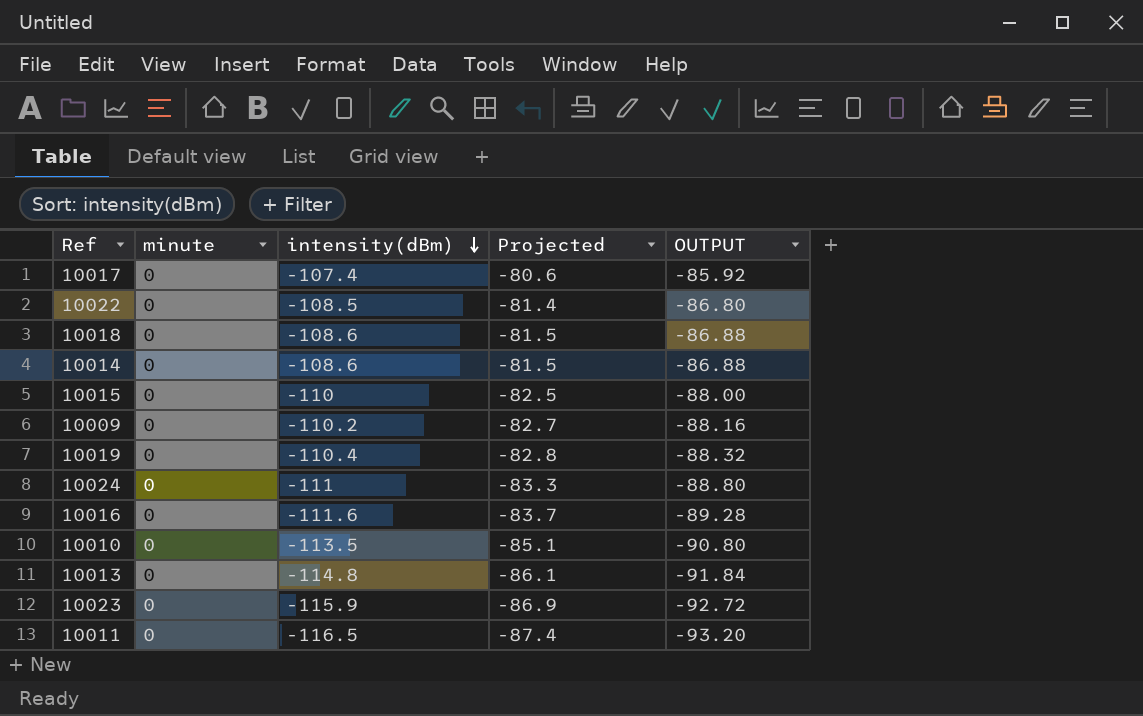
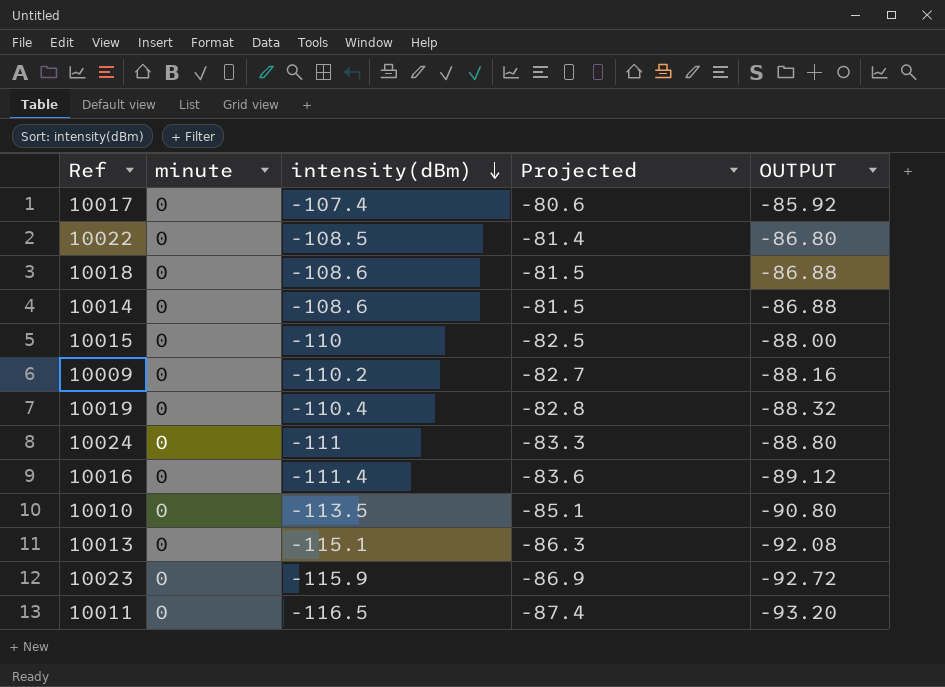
10016 | intensity(dBm): -111.6 -> -111.4
10016 | Projected: -83.7 -> -83.6
10016 | OUTPUT: -89.28 -> -89.12
10013 | intensity(dBm): -114.8 -> -115.1
10013 | Projected: -86.1 -> -86.3
10013 | OUTPUT: -91.84 -> -92.08

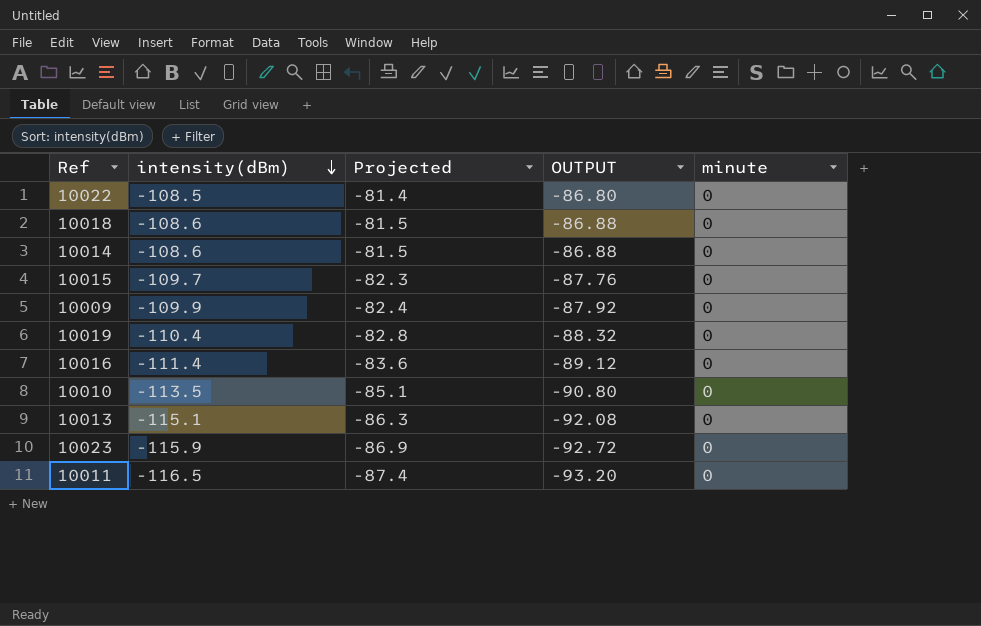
column minute | position: 2 -> 5
row 10017: 0 | -107.4 | -80.6 | -85.92 -> none
row 10024: 0 | -111 | -83.3 | -88.80 -> none
10015 | intensity(dBm): -110 -> -109.7
10015 | Projected: -82.5 -> -82.3
10015 | OUTPUT: -88.00 -> -87.76
10009 | intensity(dBm): -110.2 -> -109.9
10009 | Projected: -82.7 -> -82.4
10009 | OUTPUT: -88.16 -> -87.92

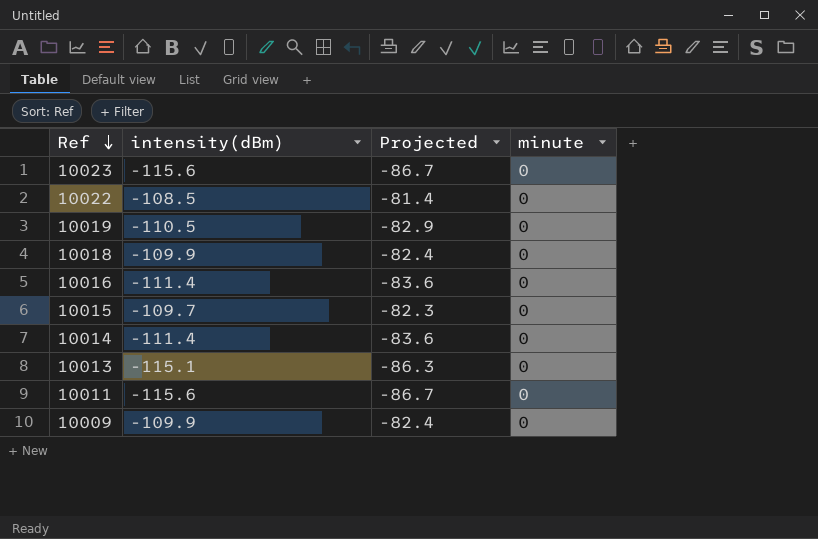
row order: intensity(dBm) descending -> Ref descending
column OUTPUT | formula: [intensity(dBm)] * 0.8 -> none
row 10010: -113.5 | -85.1 | -90.80 | 0 -> none
10023 | intensity(dBm): -115.9 -> -115.6
10023 | Projected: -86.9 -> -86.7
10019 | intensity(dBm): -110.4 -> -110.5
10019 | Projected: -82.8 -> -82.9
10018 | intensity(dBm): -108.6 -> -109.9
10018 | Projected: -81.5 -> -82.4
10014 | intensity(dBm): -108.6 -> -111.4
10014 | Projected: -81.5 -> -83.6
10011 | intensity(dBm): -116.5 -> -115.6
10011 | Projected: -87.4 -> -86.7

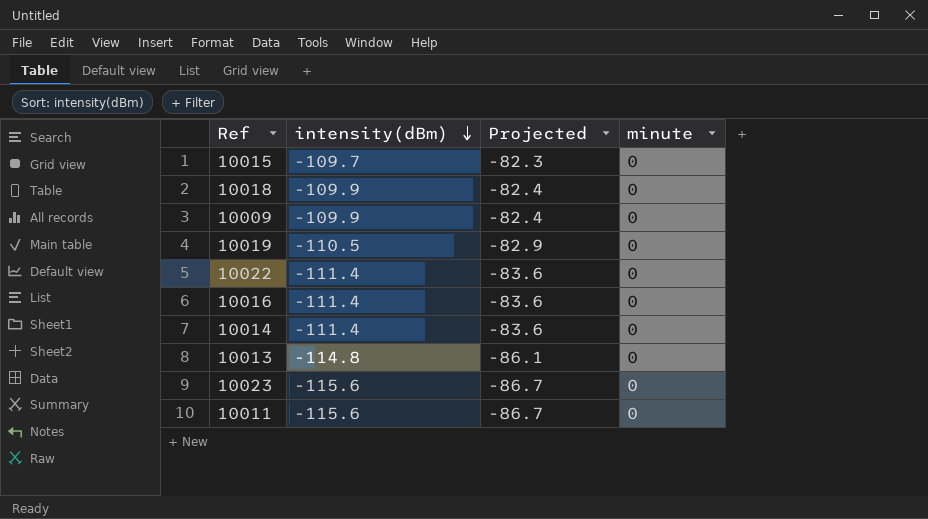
row order: Ref descending -> intensity(dBm) descending
10022 | intensity(dBm): -108.5 -> -111.4
10022 | Projected: -81.4 -> -83.6
10013 | intensity(dBm): -115.1 -> -114.8
10013 | Projected: -86.3 -> -86.1

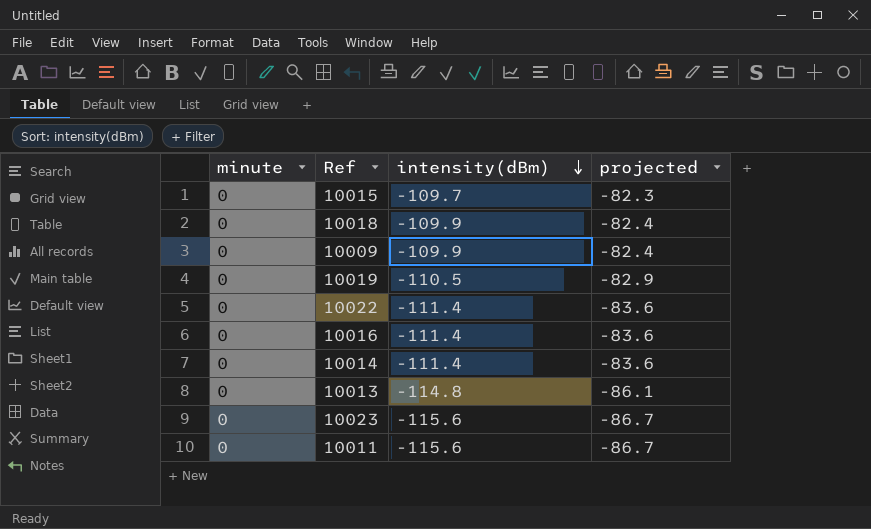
column minute | position: 4 -> 1
column name: Projected -> projected

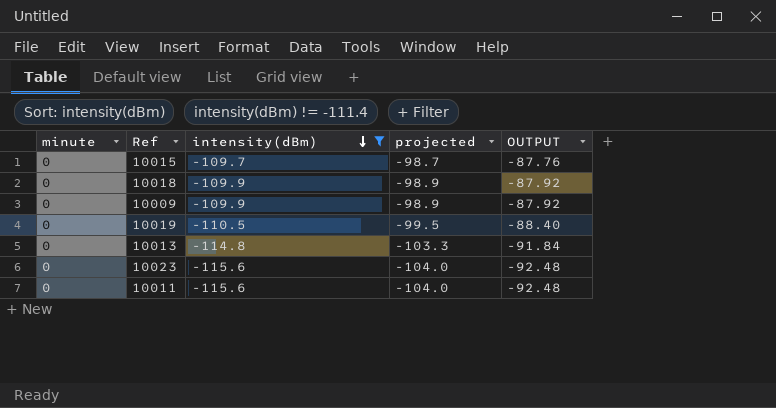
filter: none -> intensity(dBm) != -111.4
column projected | formula: [intensity(dBm)] * 0.75 -> [intensity(dBm)] * 0.9
column OUTPUT | formula: none -> [intensity(dBm)] * 0.8

